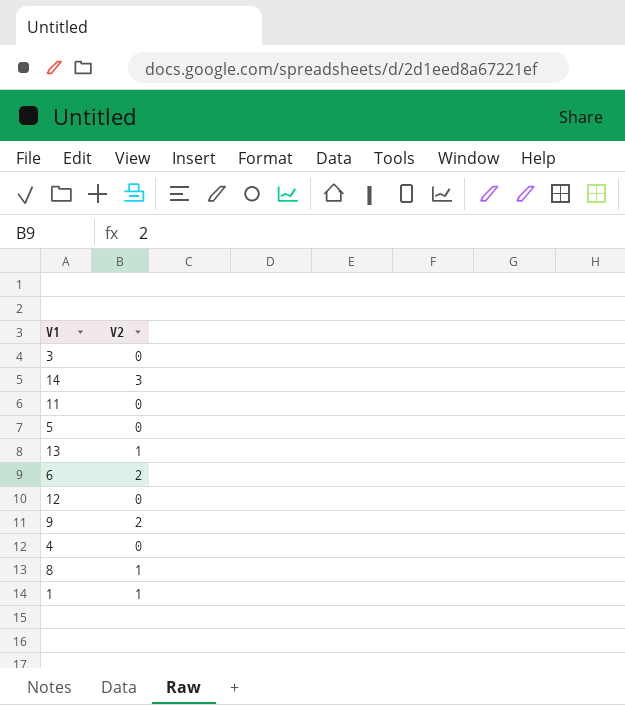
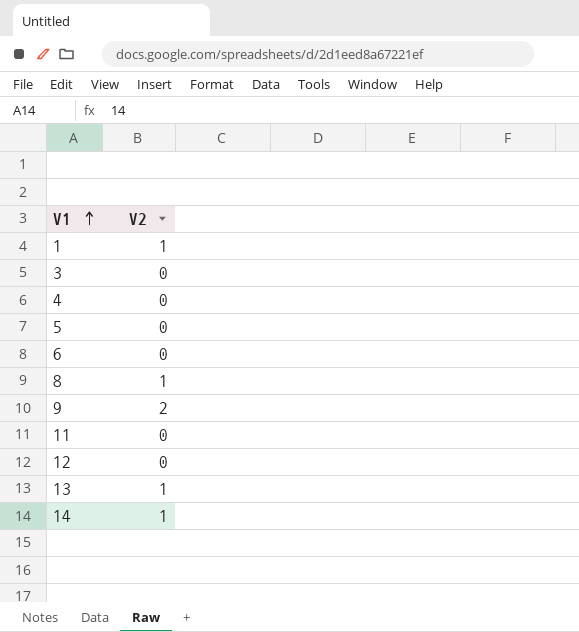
row order: none -> V1 ascending
6 | V2: 2 -> 0
14 | V2: 3 -> 1

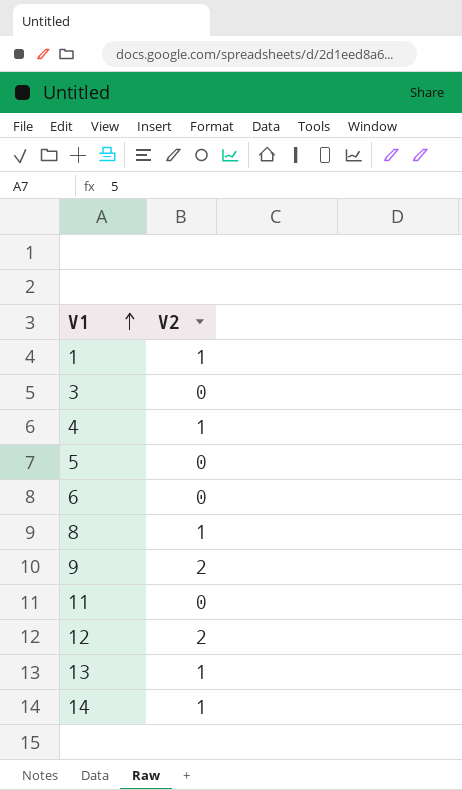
4 | V2: 0 -> 1
12 | V2: 0 -> 2

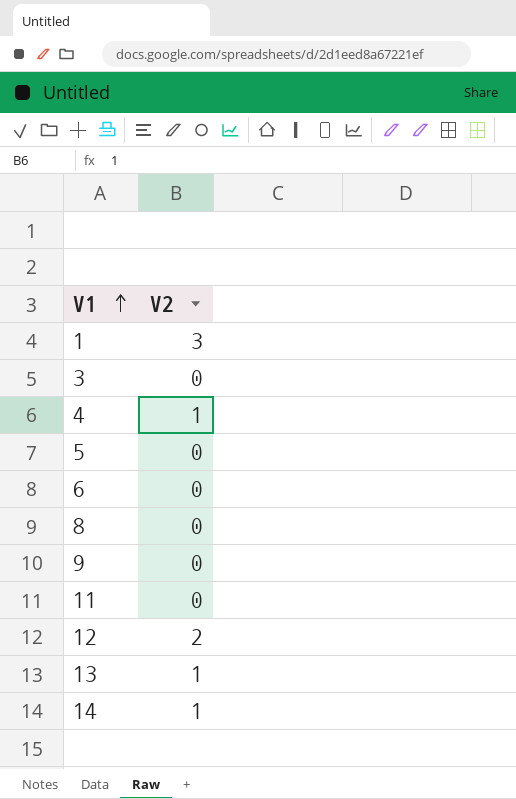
1 | V2: 1 -> 3
8 | V2: 1 -> 0
9 | V2: 2 -> 0

